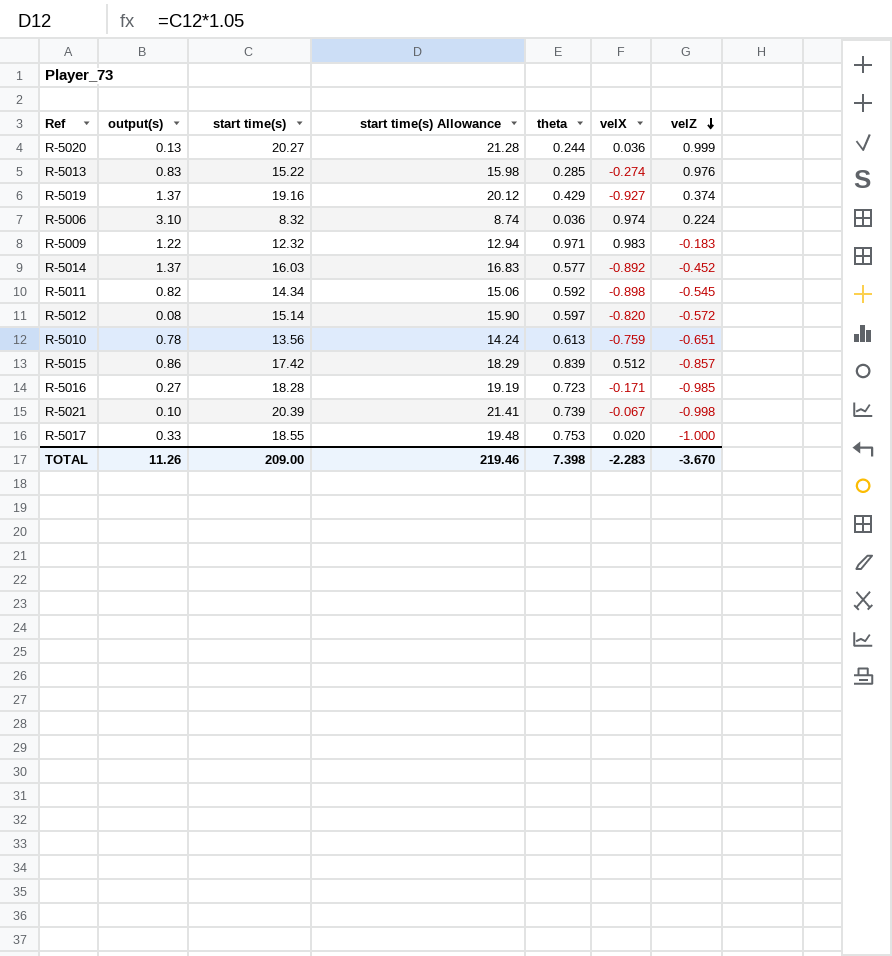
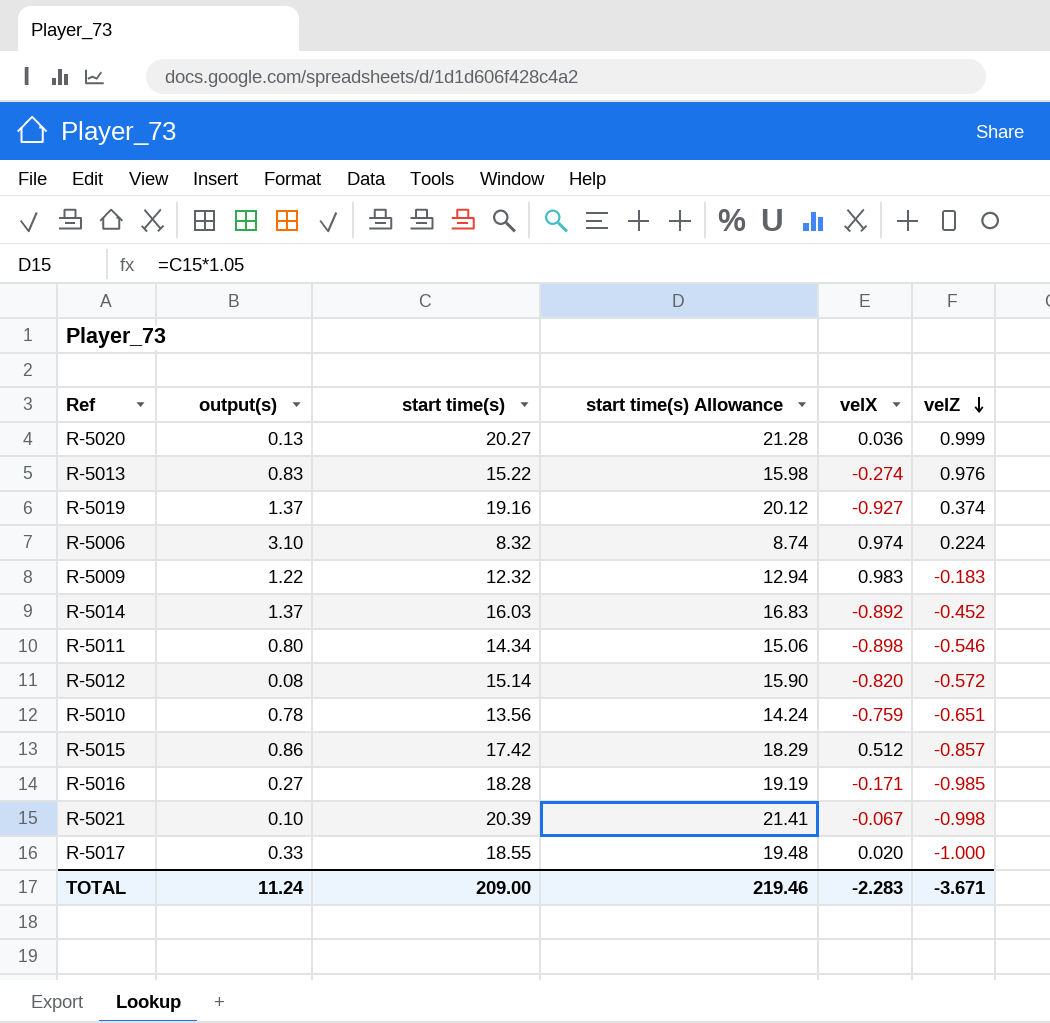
column theta | position: 5 -> none
R-5011 | output(s): 0.82 -> 0.80
R-5011 | velZ: -0.545 -> -0.546
TOTAL | output(s): 11.26 -> 11.24
TOTAL | velZ: -3.670 -> -3.671

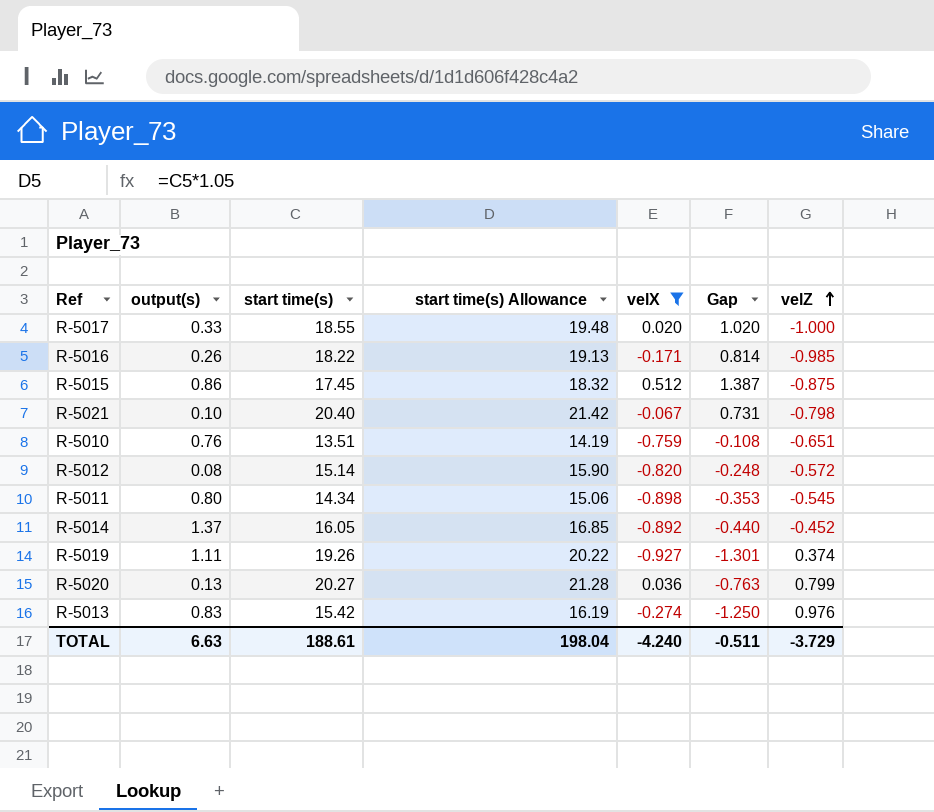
filter: none -> velX <= 0.512
row order: velZ descending -> velZ ascending
column Gap | formula: none -> [velX] - [velZ]
R-5016 | output(s): 0.27 -> 0.26
R-5016 | start time(s): 18.28 -> 18.22
R-5016 | start time(s) Allowance: 19.19 -> 19.13
R-5015 | start time(s): 17.42 -> 17.45
R-5015 | start time(s) Allowance: 18.29 -> 18.32
R-5015 | velZ: -0.857 -> -0.875
R-5021 | start time(s): 20.39 -> 20.40
R-5021 | start time(s) Allowance: 21.41 -> 21.42
R-5021 | velZ: -0.998 -> -0.798
R-5010 | output(s): 0.78 -> 0.76
R-5010 | start time(s): 13.56 -> 13.51
R-5010 | start time(s) Allowance: 14.24 -> 14.19
R-5011 | velZ: -0.546 -> -0.545
R-5014 | start time(s): 16.03 -> 16.05
R-5014 | start time(s) Allowance: 16.83 -> 16.85
R-5019 | output(s): 1.37 -> 1.11
R-5019 | start time(s): 19.16 -> 19.26
R-5019 | start time(s) Allowance: 20.12 -> 20.22
R-5020 | velZ: 0.999 -> 0.799
R-5013 | start time(s): 15.22 -> 15.42
R-5013 | start time(s) Allowance: 15.98 -> 16.19
TOTAL | output(s): 11.24 -> 6.63
TOTAL | start time(s): 209.00 -> 188.61
TOTAL | start time(s) Allowance: 219.46 -> 198.04
TOTAL | velX: -2.283 -> -4.240
TOTAL | velZ: -3.671 -> -3.729

